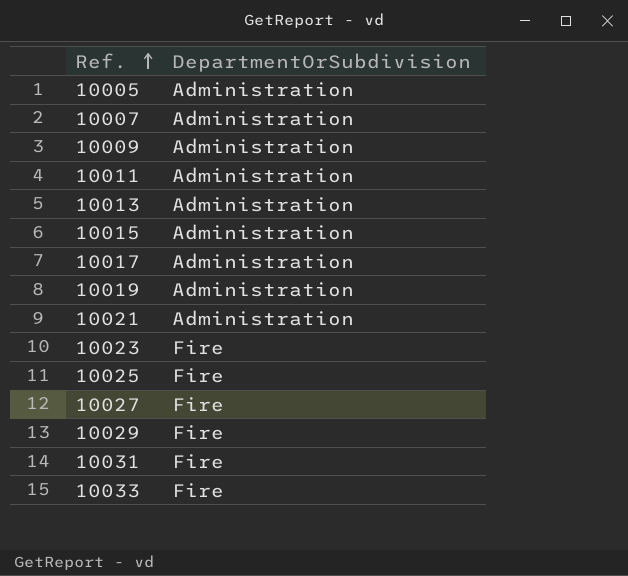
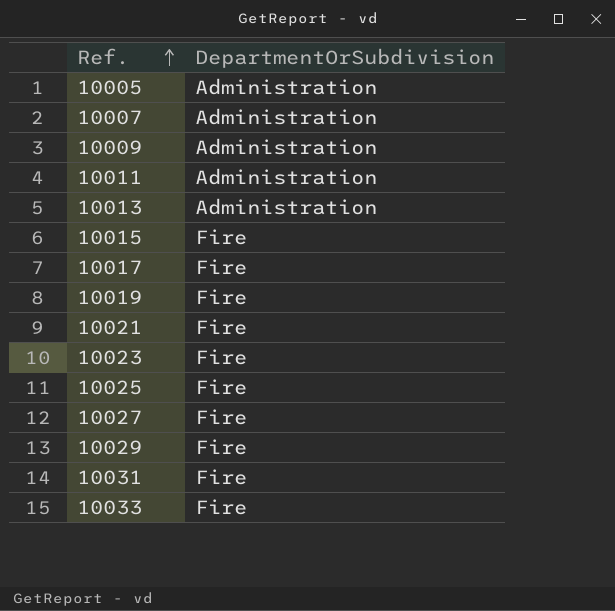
10015 | DepartmentOrSubdivision: Administration -> Fire
10017 | DepartmentOrSubdivision: Administration -> Fire
10019 | DepartmentOrSubdivision: Administration -> Fire
10021 | DepartmentOrSubdivision: Administration -> Fire

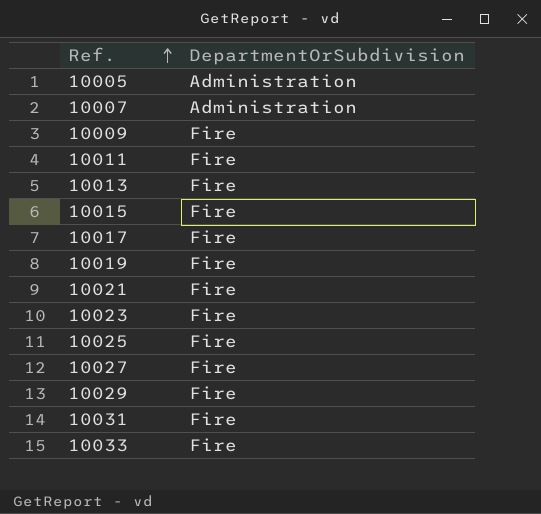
10009 | DepartmentOrSubdivision: Administration -> Fire
10011 | DepartmentOrSubdivision: Administration -> Fire
10013 | DepartmentOrSubdivision: Administration -> Fire

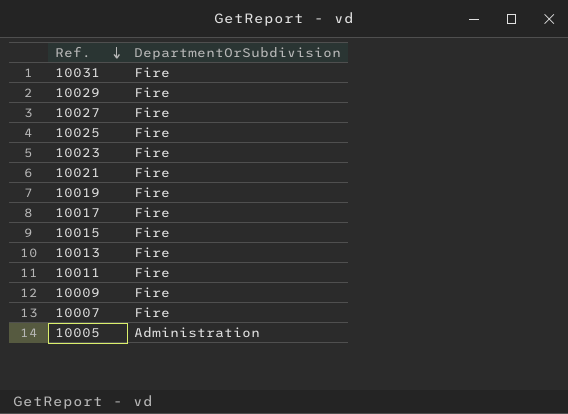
row order: Ref. ascending -> Ref. descending
row 10033: Fire -> none
10007 | DepartmentOrSubdivision: Administration -> Fire

